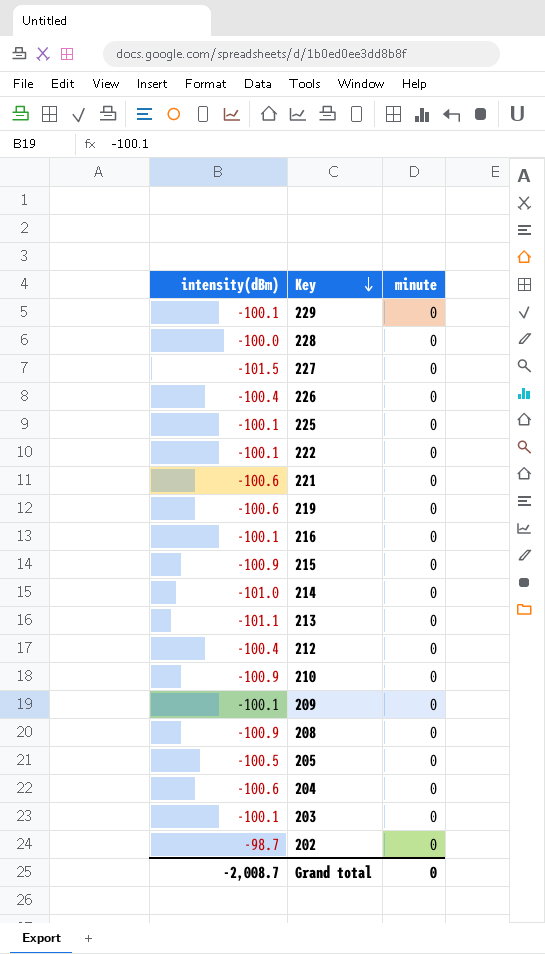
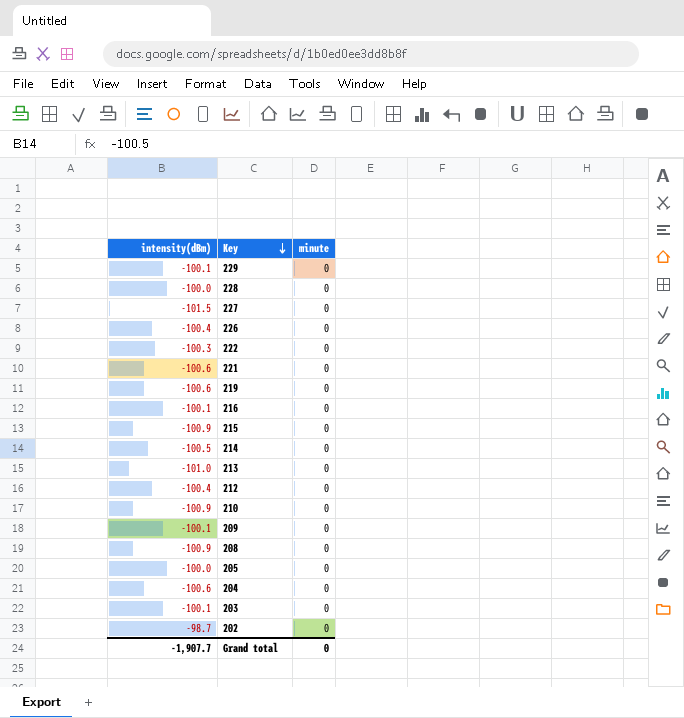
row 225: -100.1 | 0 -> none
222 | intensity(dBm): -100.1 -> -100.3
214 | intensity(dBm): -101.0 -> -100.5
213 | intensity(dBm): -101.1 -> -101.0
205 | intensity(dBm): -100.5 -> -100.0
Grand total | intensity(dBm): -2,008.7 -> -1,907.7

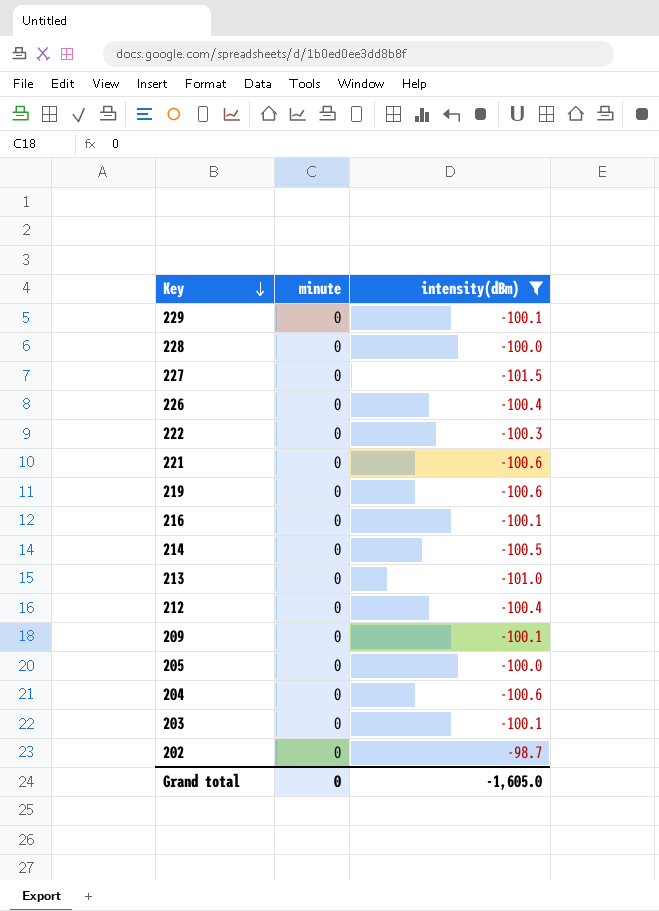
filter: none -> intensity(dBm) != -100.9
column intensity(dBm) | position: 1 -> 3
Grand total | intensity(dBm): -1,907.7 -> -1,605.0

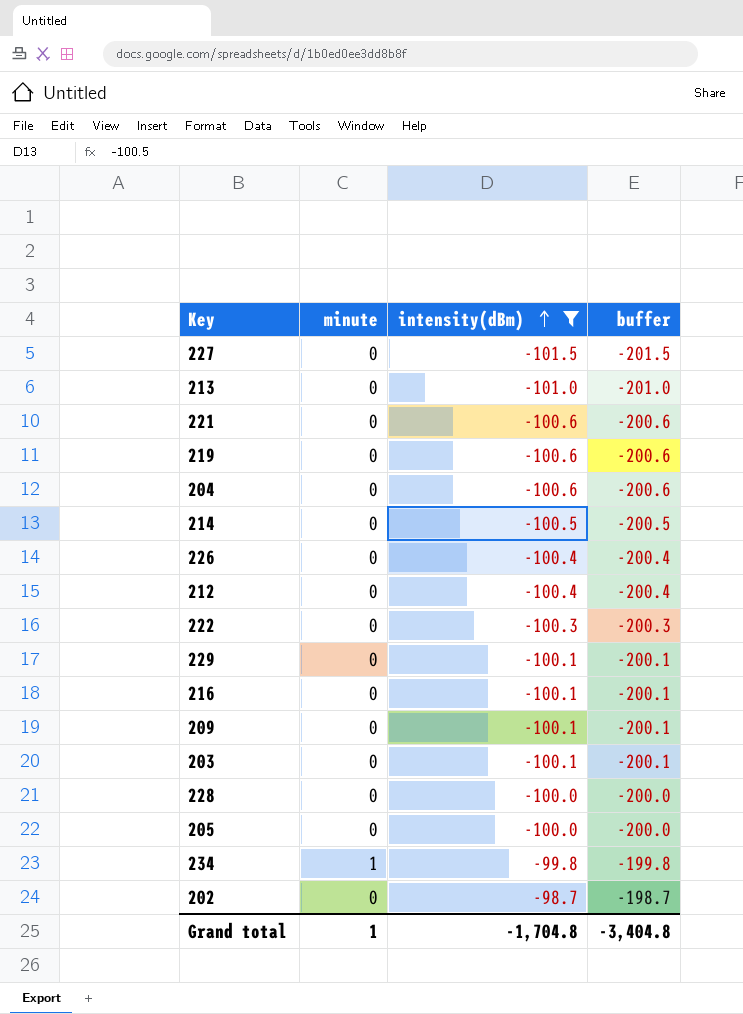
row order: Key descending -> intensity(dBm) ascending
column buffer | formula: none -> [intensity(dBm)] - 100
row 234: none -> 1 | -99.8 | -199.8
Grand total | minute: 0 -> 1
Grand total | intensity(dBm): -1,605.0 -> -1,704.8

